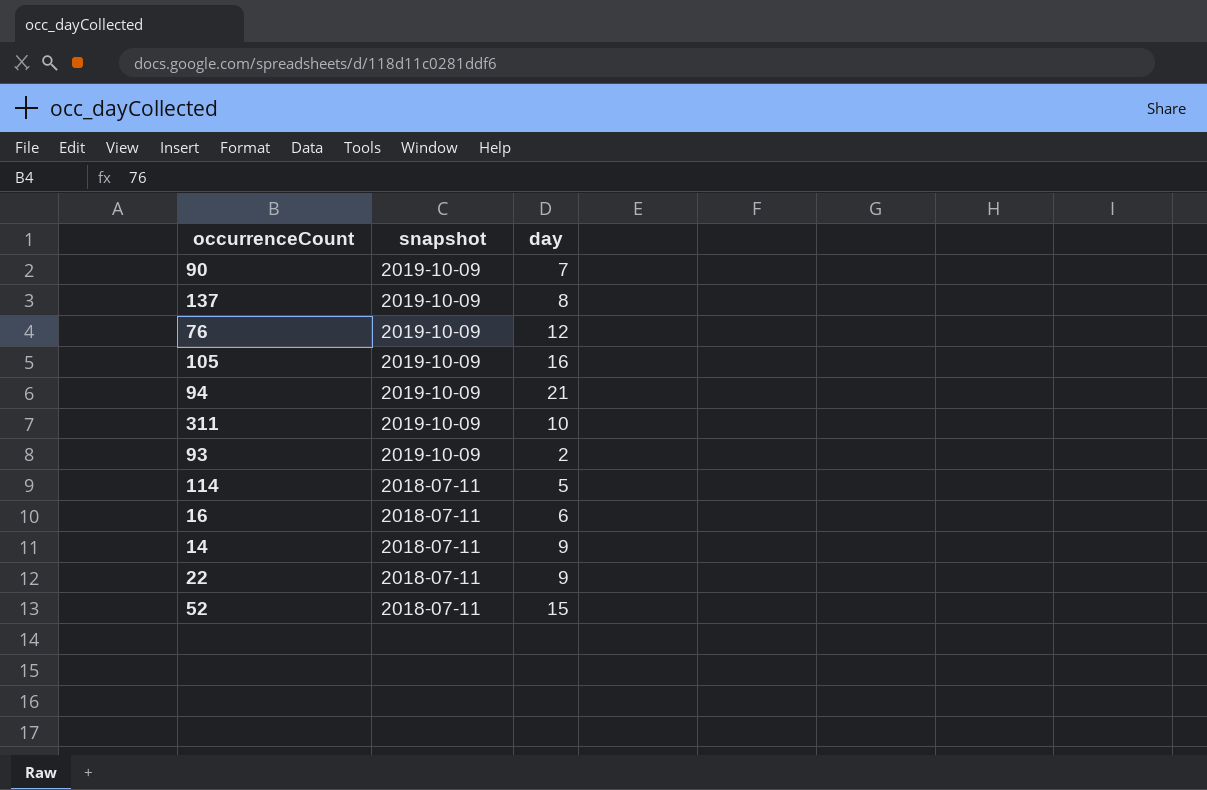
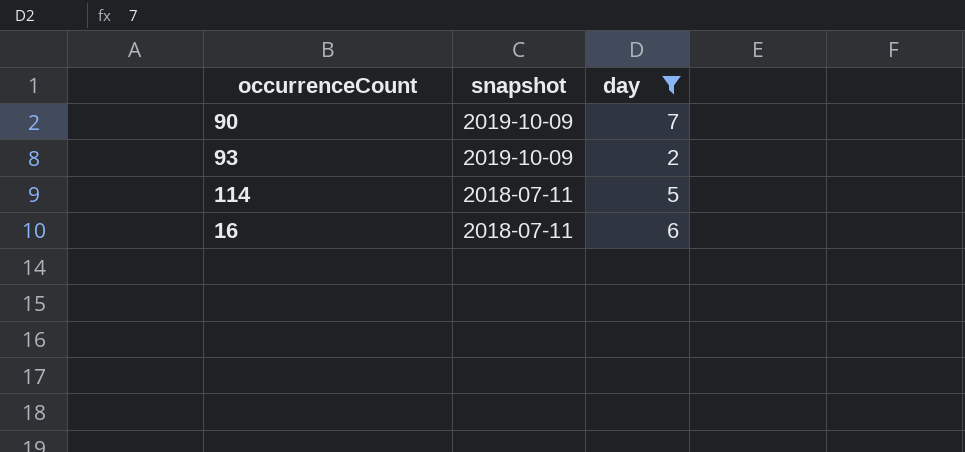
filter: none -> day <= 7

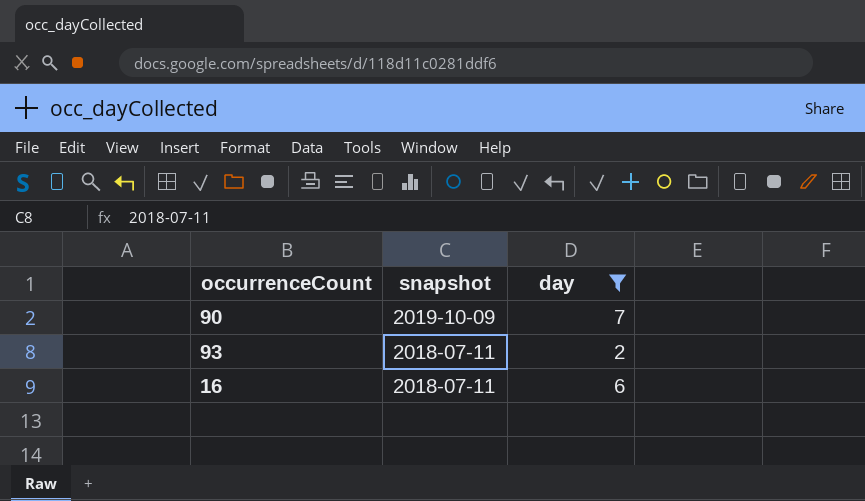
row 114: 2018-07-11 | 5 -> none
93 | snapshot: 2019-10-09 -> 2018-07-11

